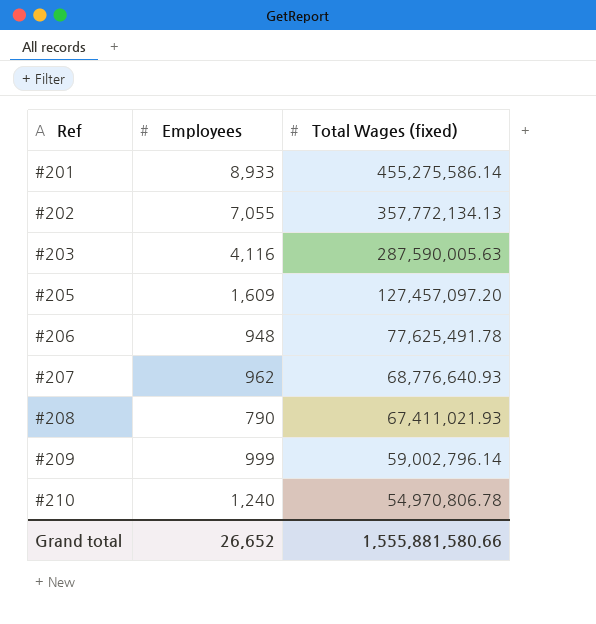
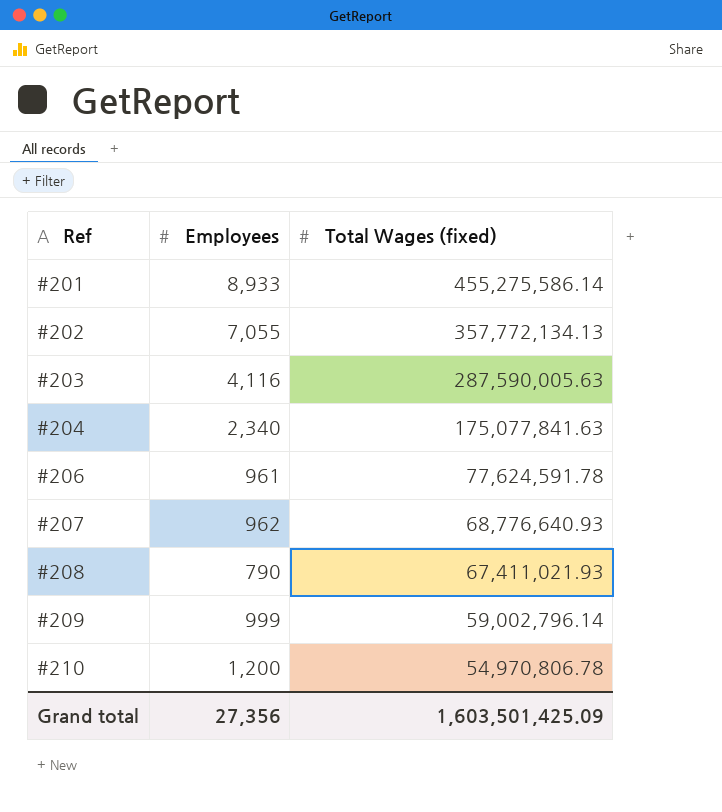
row #205: 1,609 | 127,457,097.20 -> none
row #204: none -> 2,340 | 175,077,841.63
#206 | Employees: 948 -> 961
#206 | Total Wages (fixed): 77,625,491.78 -> 77,624,591.78
#210 | Employees: 1,240 -> 1,200
Grand total | Employees: 26,652 -> 27,356
Grand total | Total Wages (fixed): 1,555,881,580.66 -> 1,603,501,425.09

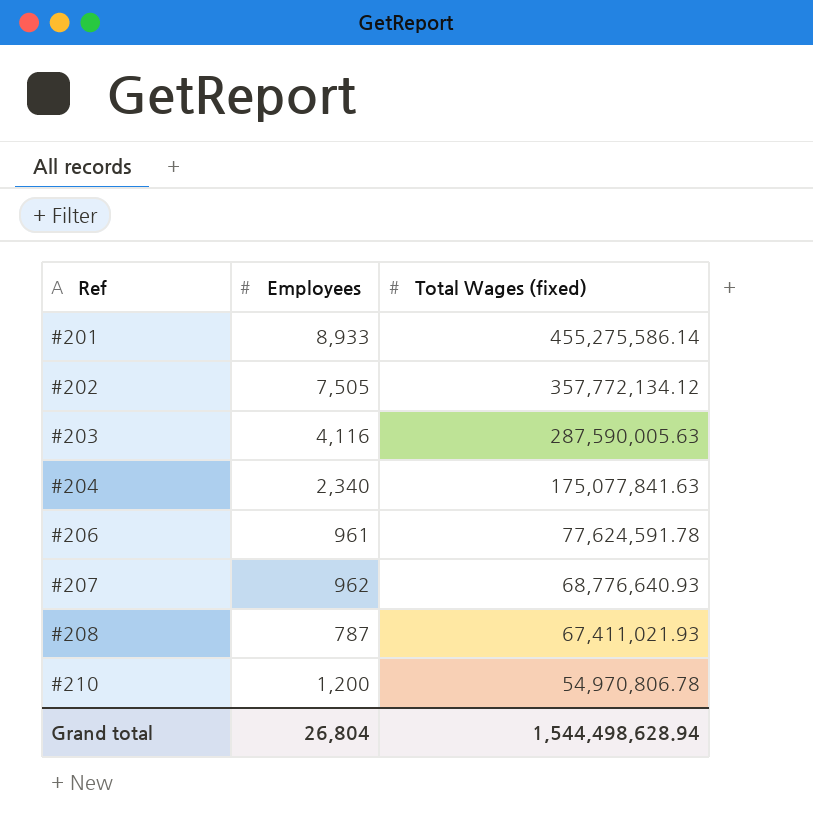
row #209: 999 | 59,002,796.14 -> none
#202 | Employees: 7,055 -> 7,505
#202 | Total Wages (fixed): 357,772,134.13 -> 357,772,134.12
#208 | Employees: 790 -> 787
Grand total | Employees: 27,356 -> 26,804
Grand total | Total Wages (fixed): 1,603,501,425.09 -> 1,544,498,628.94

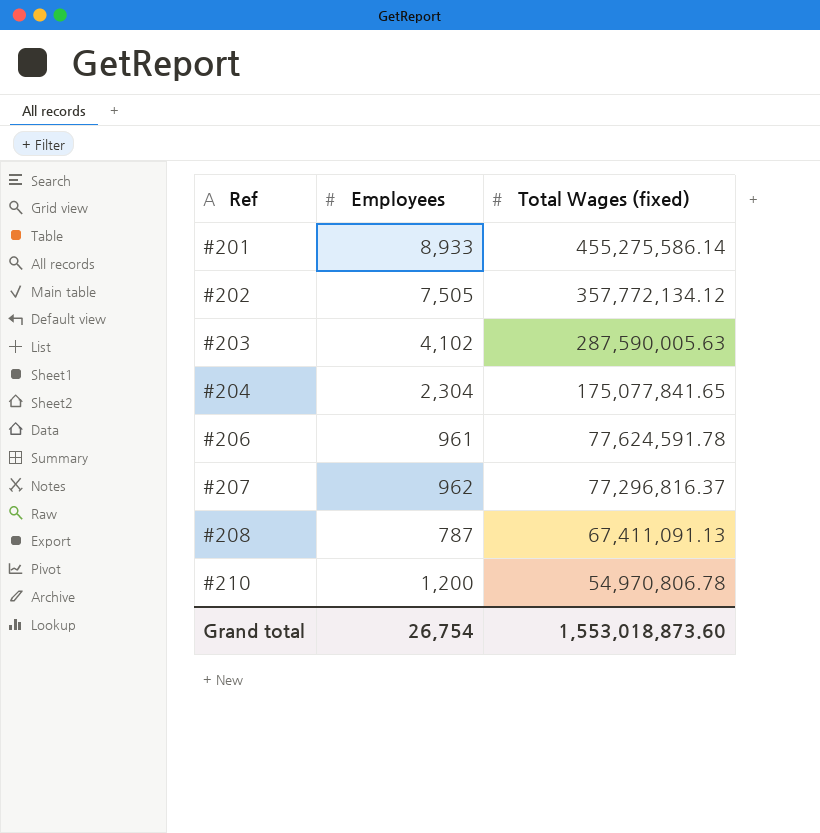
#203 | Employees: 4,116 -> 4,102
#204 | Employees: 2,340 -> 2,304
#204 | Total Wages (fixed): 175,077,841.63 -> 175,077,841.65
#207 | Total Wages (fixed): 68,776,640.93 -> 77,296,816.37
#208 | Total Wages (fixed): 67,411,021.93 -> 67,411,091.13
Grand total | Employees: 26,804 -> 26,754
Grand total | Total Wages (fixed): 1,544,498,628.94 -> 1,553,018,873.60

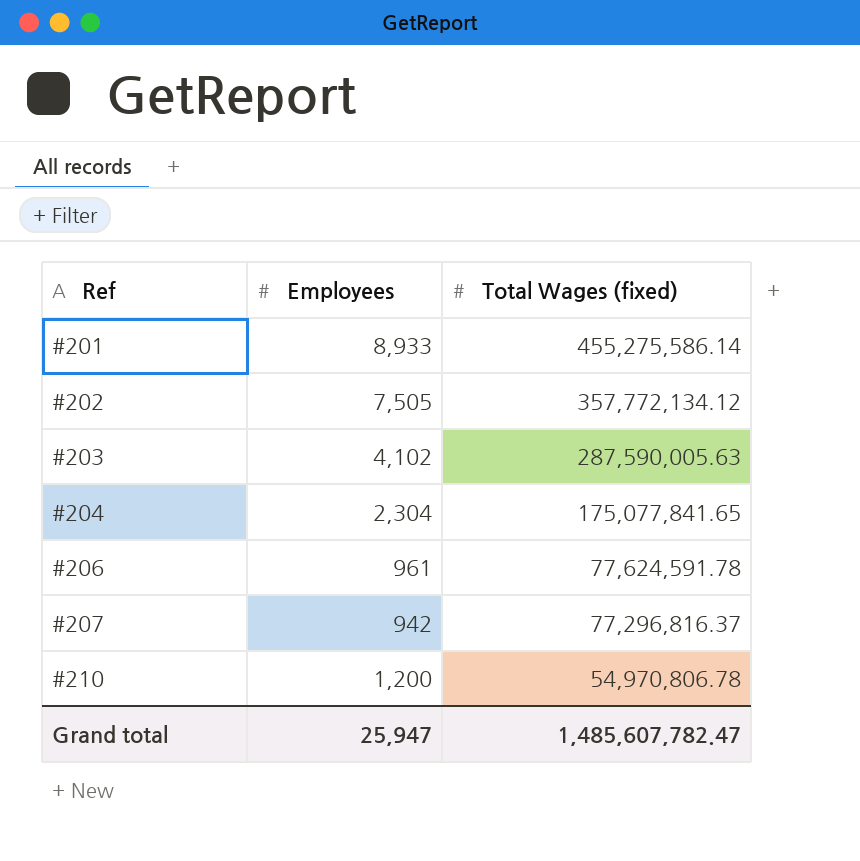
row #208: 787 | 67,411,091.13 -> none
#207 | Employees: 962 -> 942
Grand total | Employees: 26,754 -> 25,947
Grand total | Total Wages (fixed): 1,553,018,873.60 -> 1,485,607,782.47

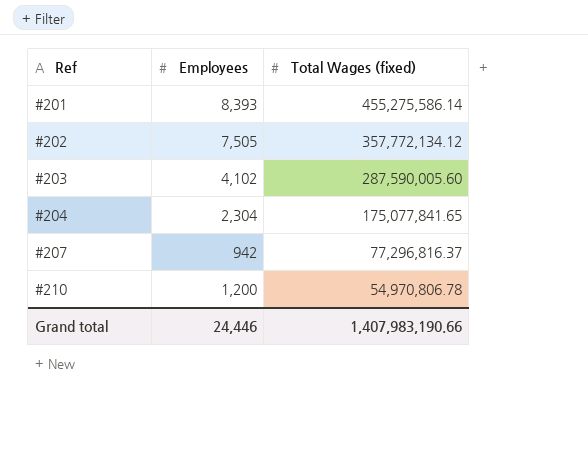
row #206: 961 | 77,624,591.78 -> none
#201 | Employees: 8,933 -> 8,393
#203 | Total Wages (fixed): 287,590,005.63 -> 287,590,005.60
Grand total | Employees: 25,947 -> 24,446
Grand total | Total Wages (fixed): 1,485,607,782.47 -> 1,407,983,190.66

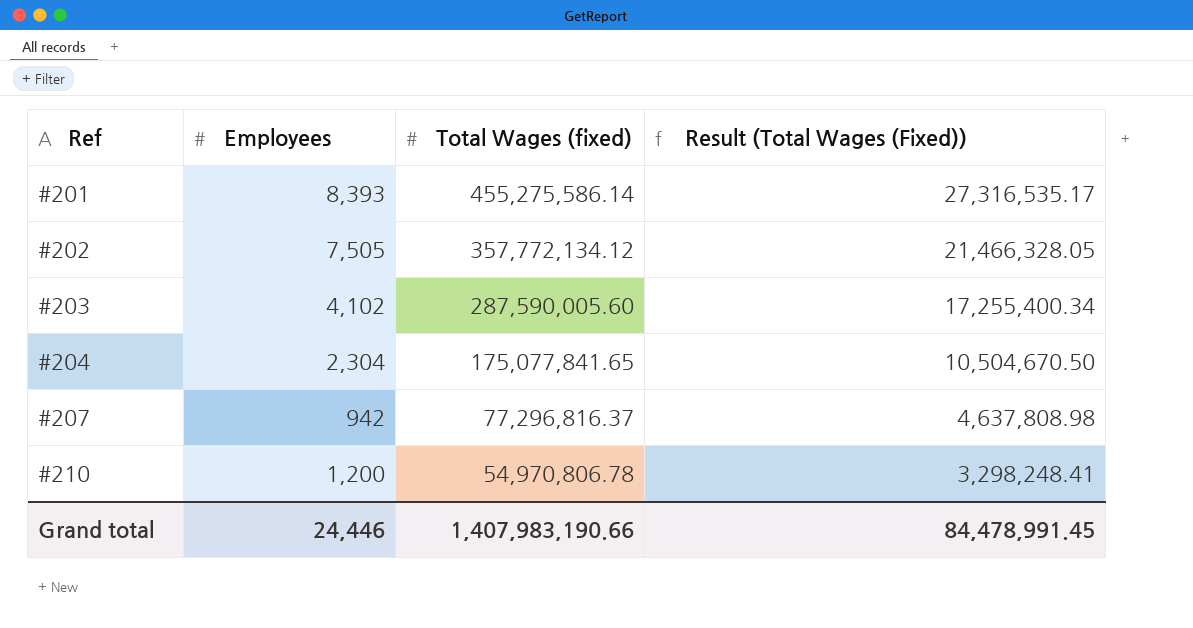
column Result (Total Wages (Fixed)) | formula: none -> [Total Wages (fixed)] * 0.06

